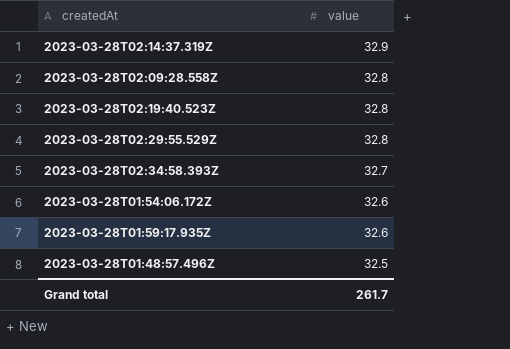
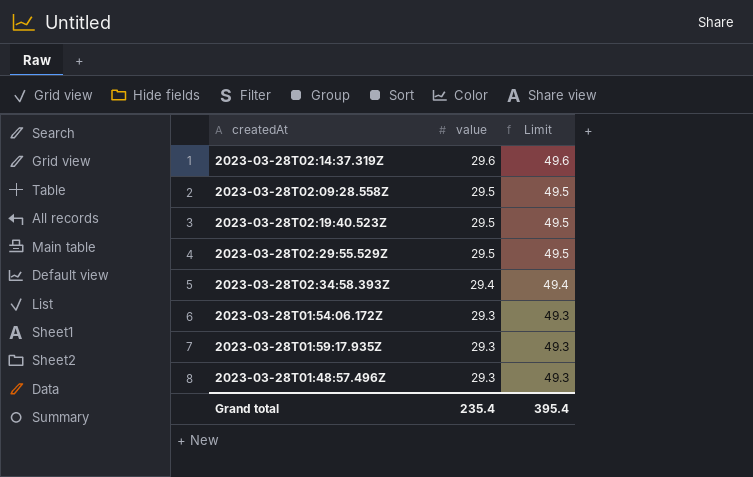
column Limit | formula: none -> [value] + 20
2023-03-28T02:14:37.319Z | value: 32.9 -> 29.6
2023-03-28T02:09:28.558Z | value: 32.8 -> 29.5
2023-03-28T02:19:40.523Z | value: 32.8 -> 29.5
2023-03-28T02:29:55.529Z | value: 32.8 -> 29.5
2023-03-28T02:34:58.393Z | value: 32.7 -> 29.4
2023-03-28T01:54:06.172Z | value: 32.6 -> 29.3
2023-03-28T01:59:17.935Z | value: 32.6 -> 29.3
2023-03-28T01:48:57.496Z | value: 32.5 -> 29.3
Grand total | value: 261.7 -> 235.4

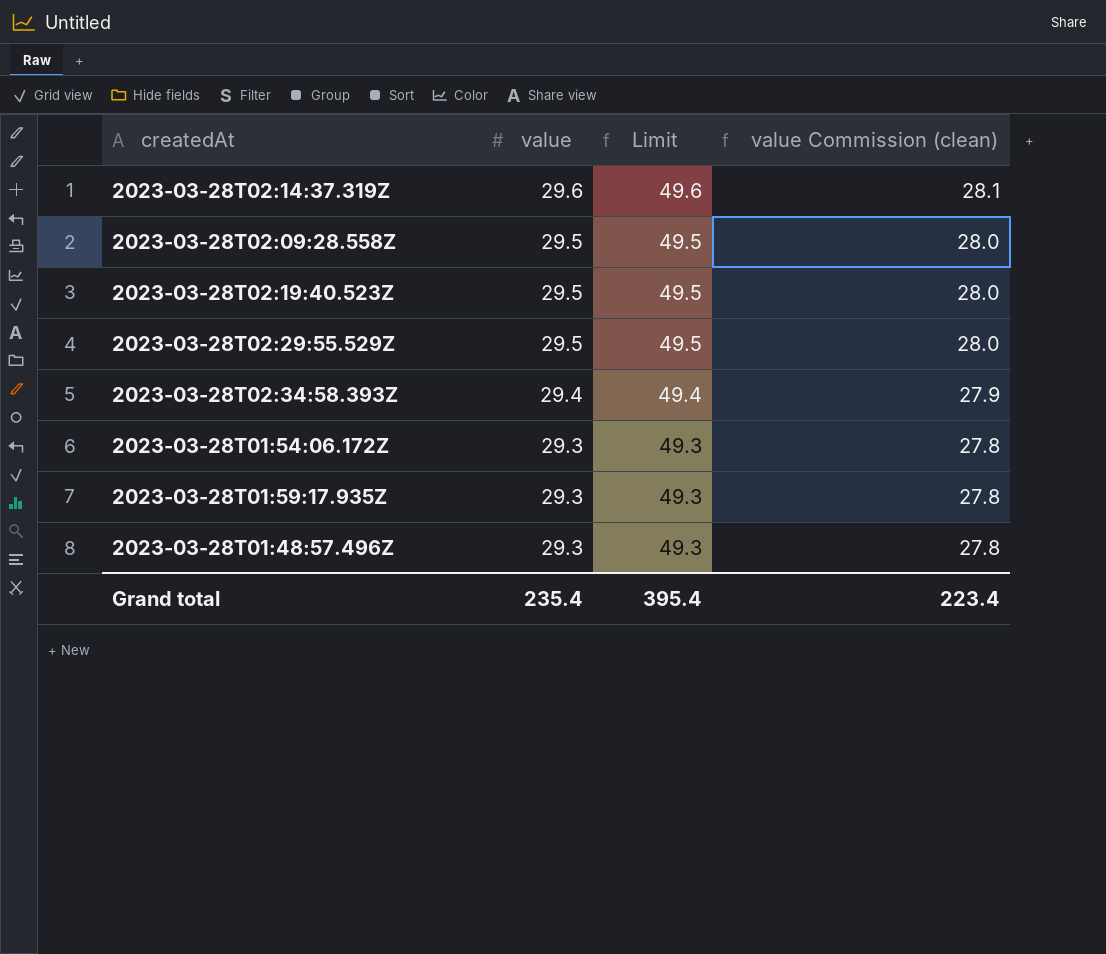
column value Commission (clean) | formula: none -> [value] * 0.95

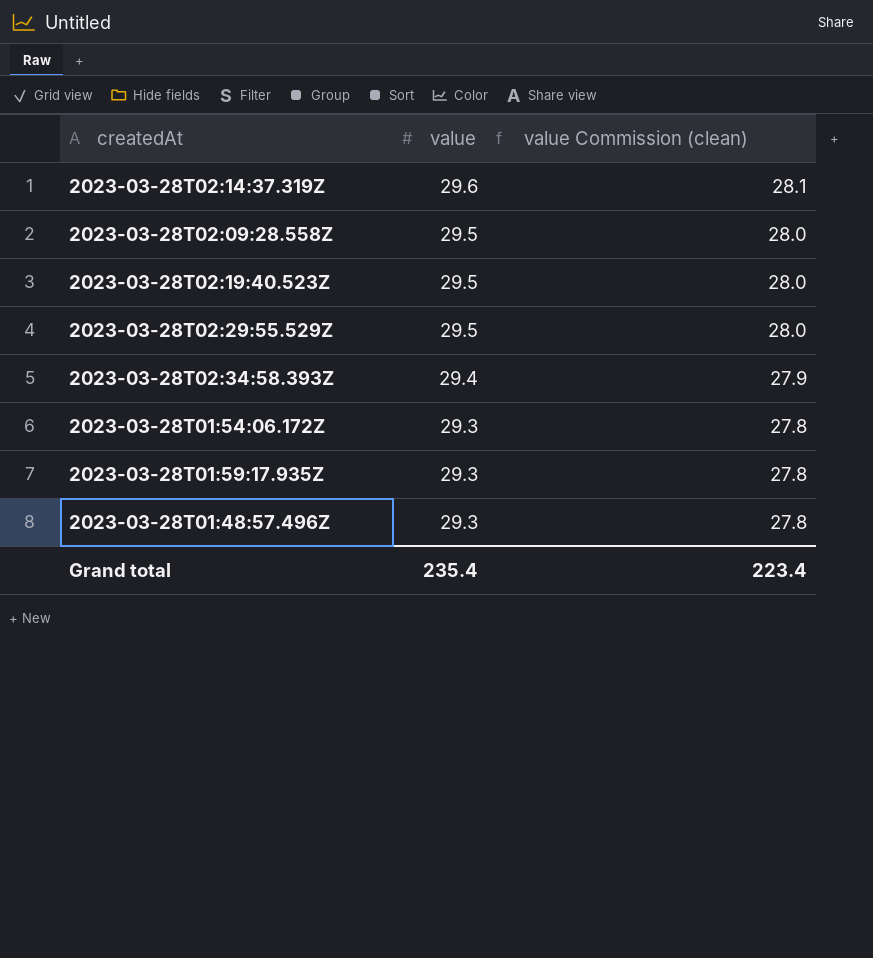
column Limit | formula: [value] + 20 -> none

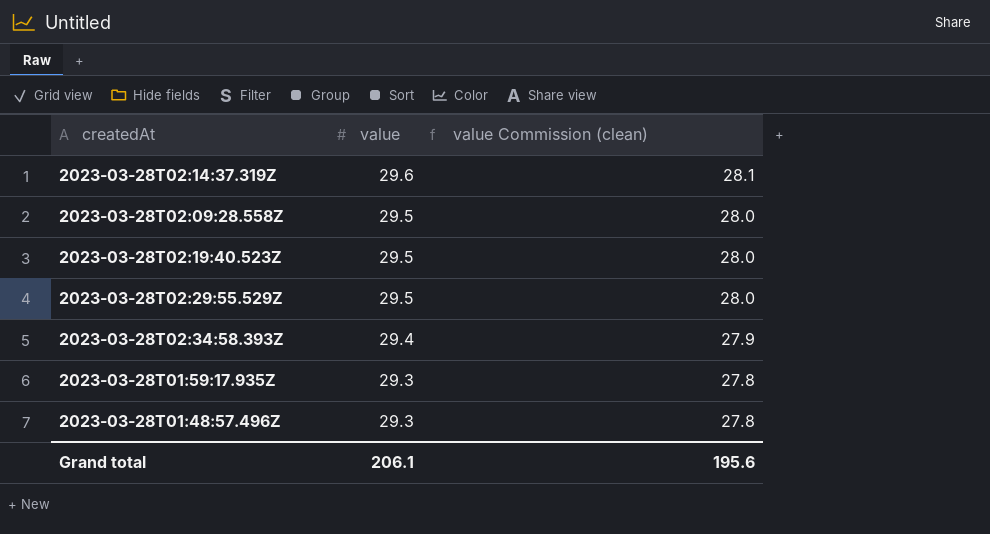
row 2023-03-28T01:54:06.172Z: 29.3 | 27.8 -> none
Grand total | value: 235.4 -> 206.1
Grand total | value Commission (clean): 223.4 -> 195.6

